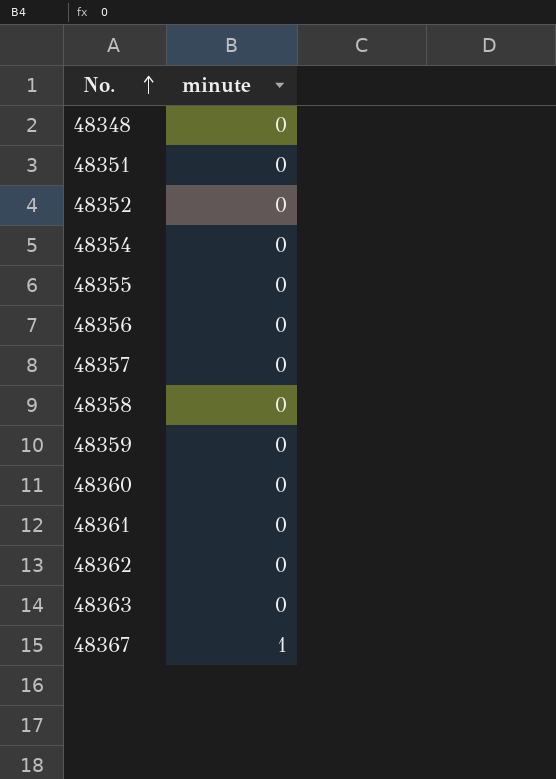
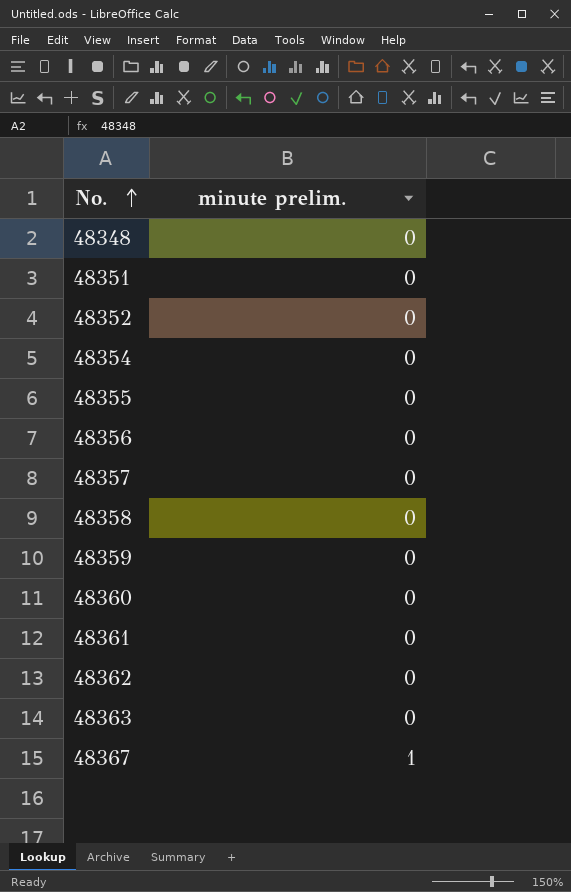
column name: minute -> minute prelim.

